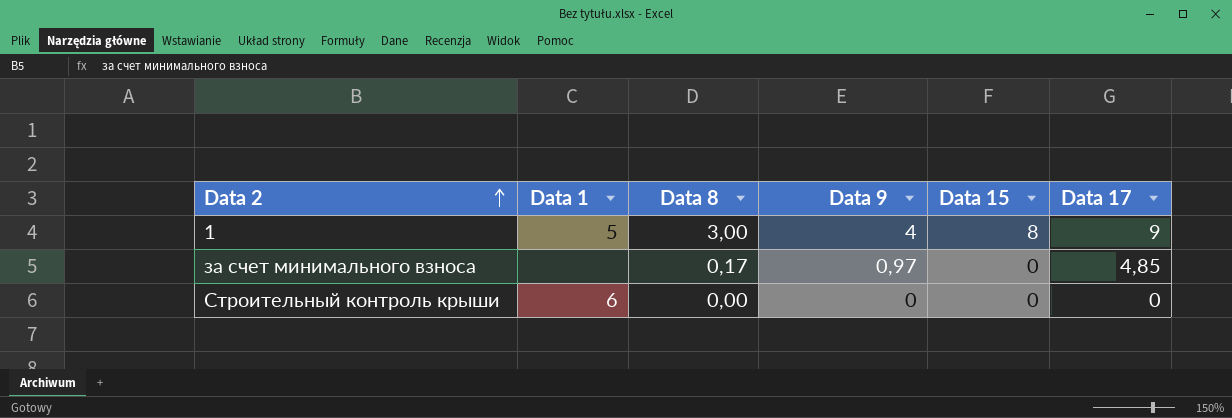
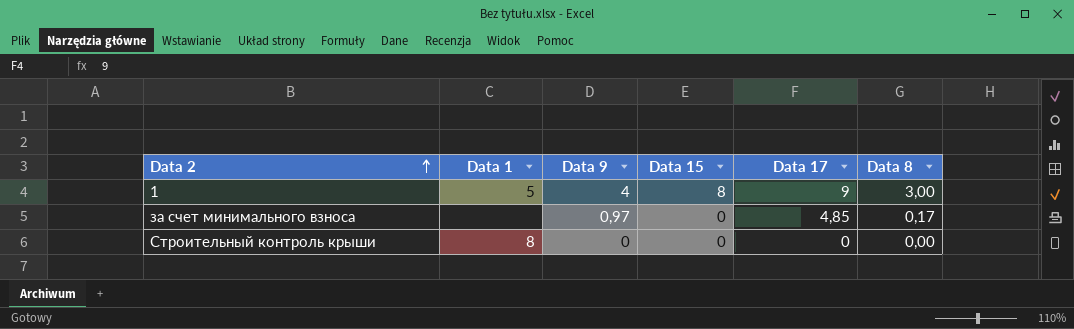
column Data 8 | position: 3 -> 6
Строительный контроль крыши | Data 1: 6 -> 8

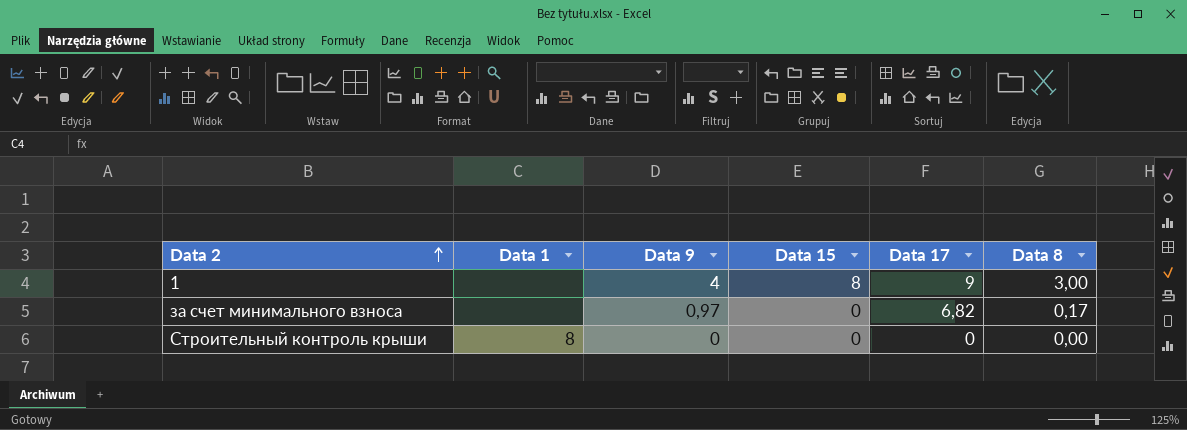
1 | Data 1: 5 -> none
за счет минимального взноса | Data 17: 4,85 -> 6,82

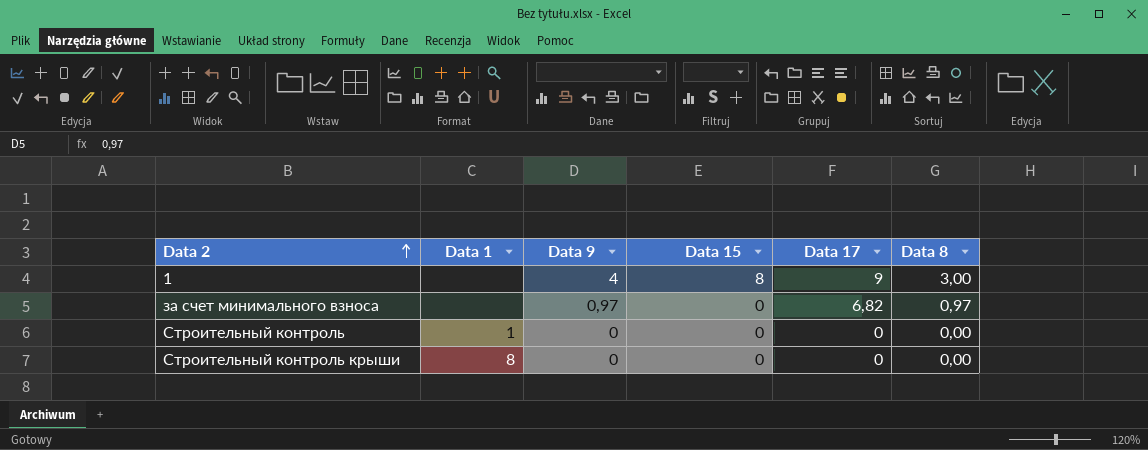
за счет минимального взноса | Data 8: 0,17 -> 0,97
row Строительный контроль: none -> 1 | 0 | 0 | 0 | 0,00

